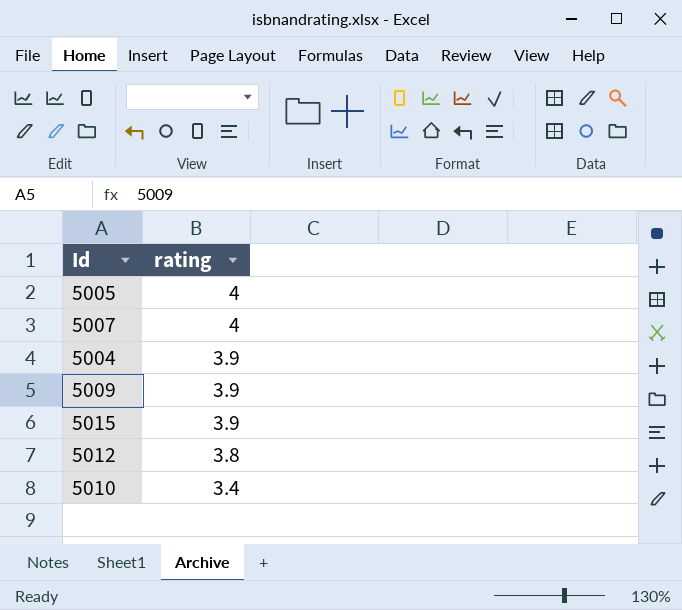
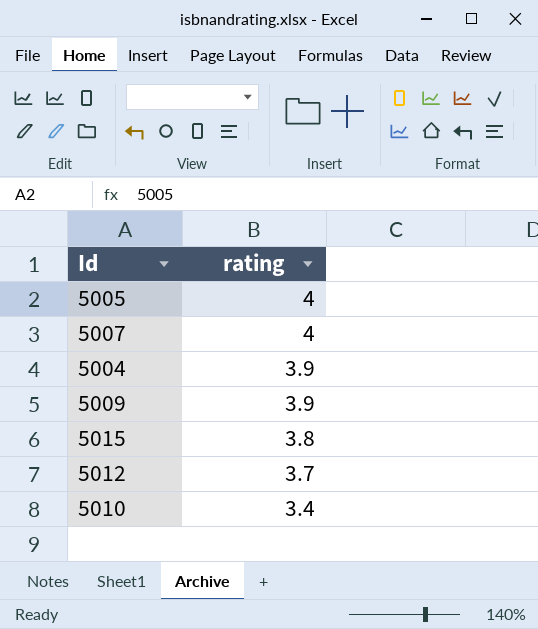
5015 | rating: 3.9 -> 3.8
5012 | rating: 3.8 -> 3.7

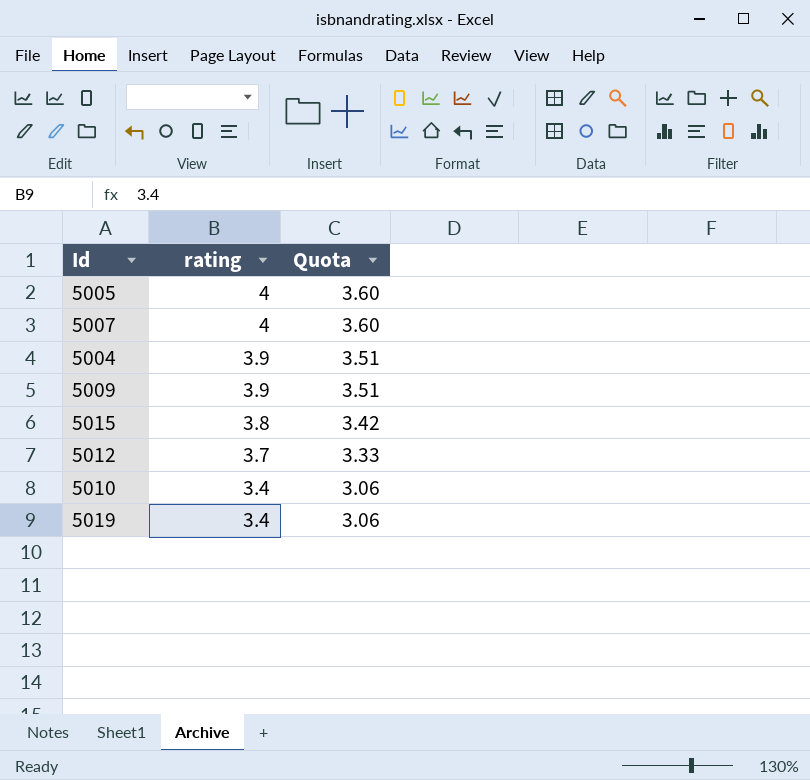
column Quota | formula: none -> [rating] * 0.9
row 5019: none -> 3.4 | 3.06

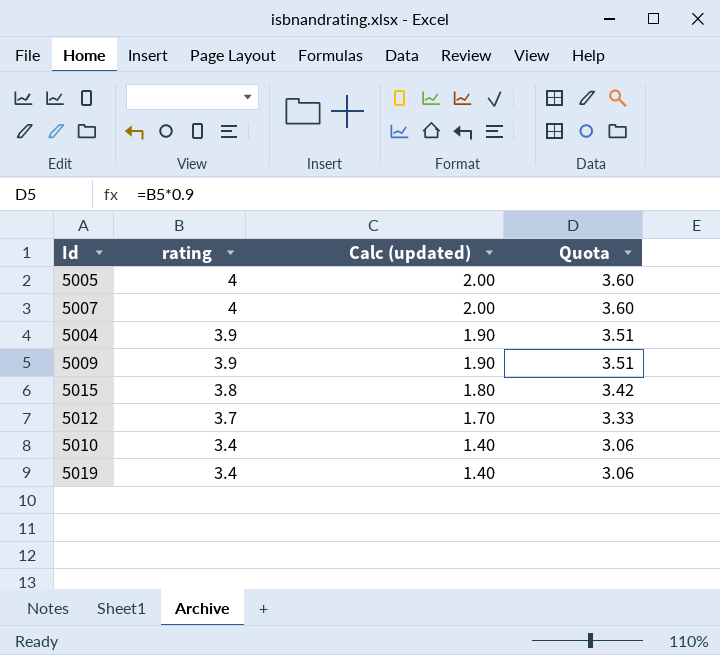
column Calc (updated) | formula: none -> [rating] - 2

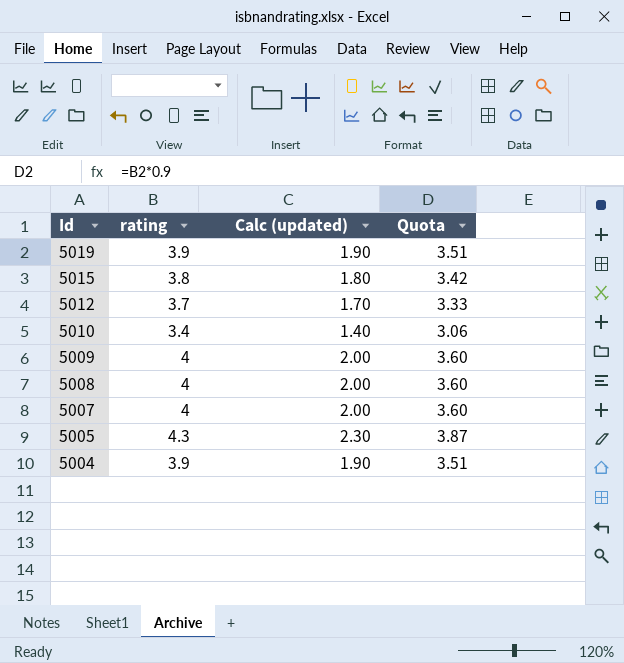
row order: rating descending -> Id descending
5019 | rating: 3.4 -> 3.9
5019 | Calc (updated): 1.40 -> 1.90
5019 | Quota: 3.06 -> 3.51
5009 | rating: 3.9 -> 4
5009 | Calc (updated): 1.90 -> 2.00
5009 | Quota: 3.51 -> 3.60
row 5008: none -> 4 | 2.00 | 3.60
5005 | rating: 4 -> 4.3
5005 | Calc (updated): 2.00 -> 2.30
5005 | Quota: 3.60 -> 3.87

